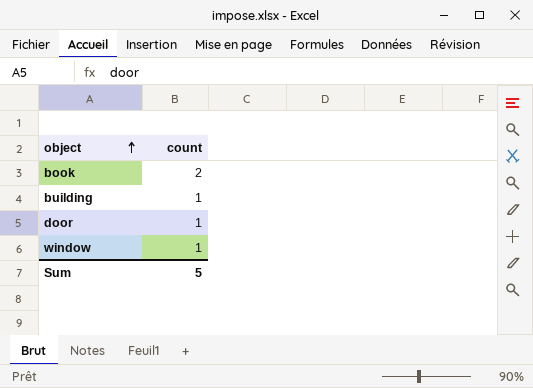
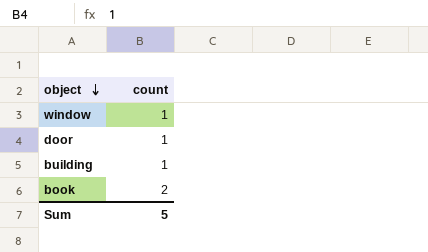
row order: object ascending -> object descending

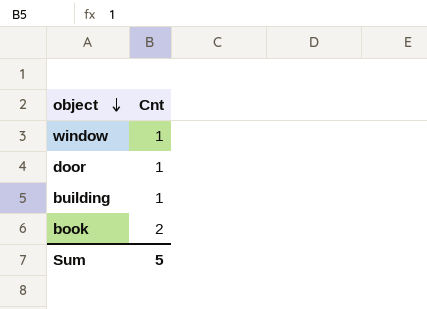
column name: count -> Cnt

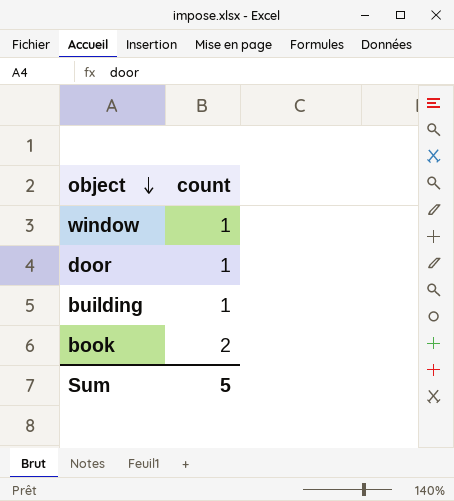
column name: Cnt -> count

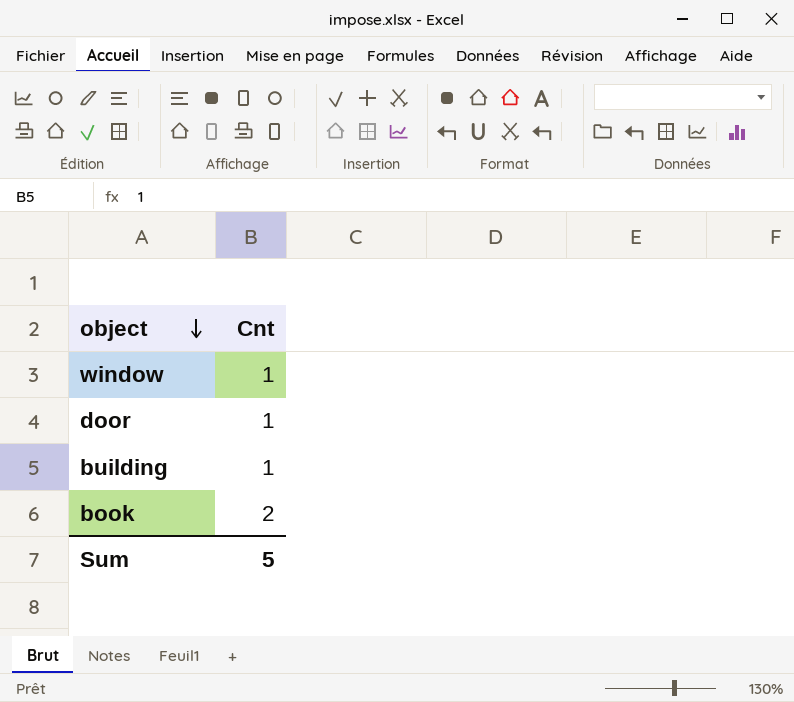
column name: count -> Cnt

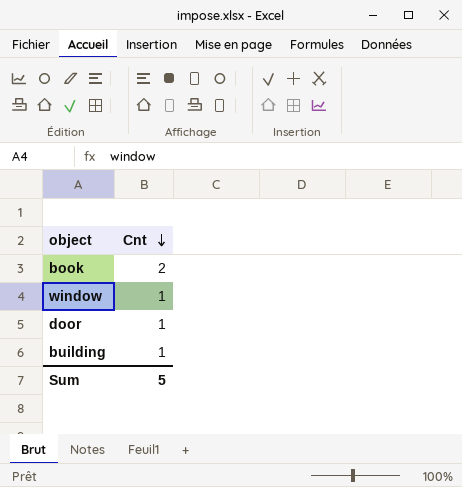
row order: object descending -> Cnt descending

